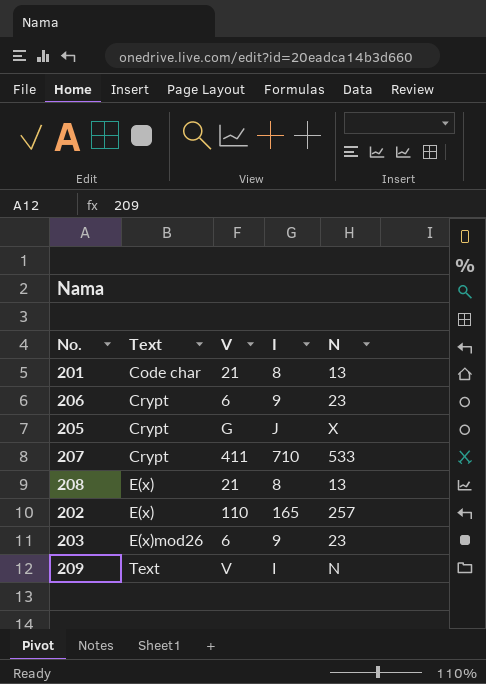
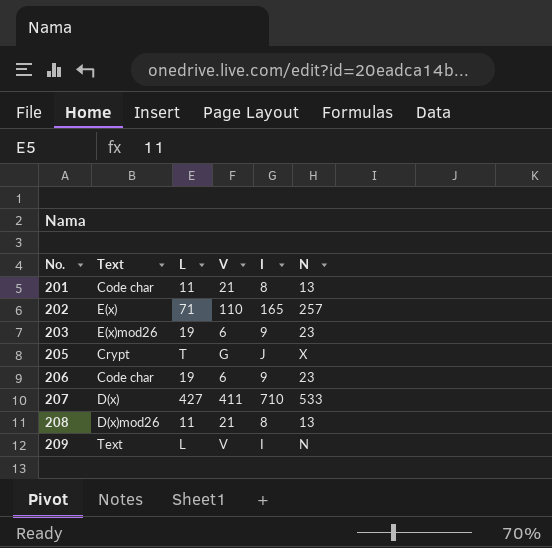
row order: Text ascending -> No. ascending
column L | position: none -> 3
206 | Text: Crypt -> Code char
207 | Text: Crypt -> D(x)
208 | Text: E(x) -> D(x)mod26

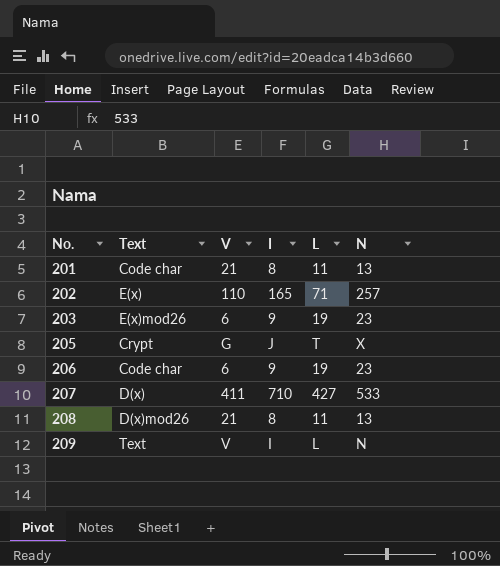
column L | position: 3 -> 5

